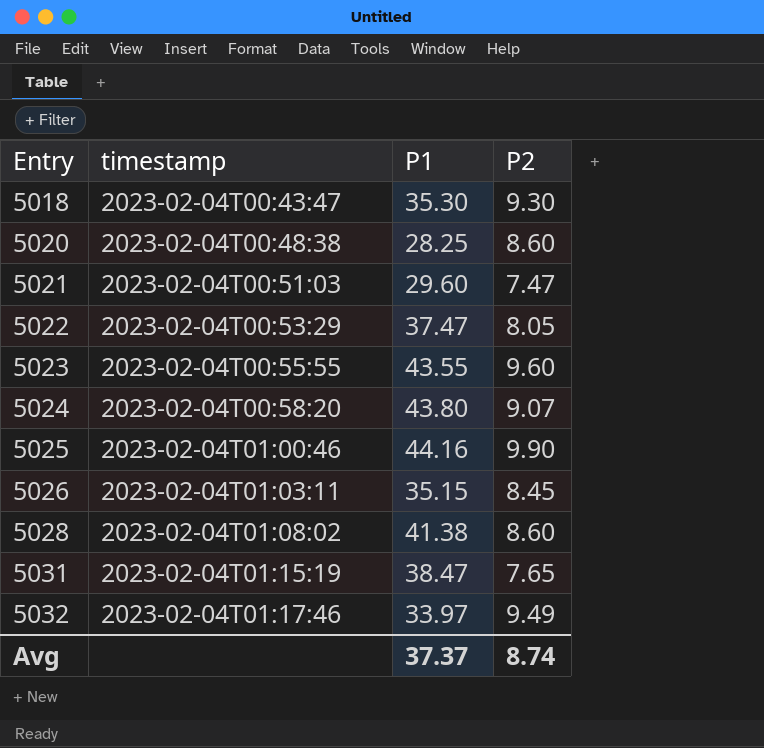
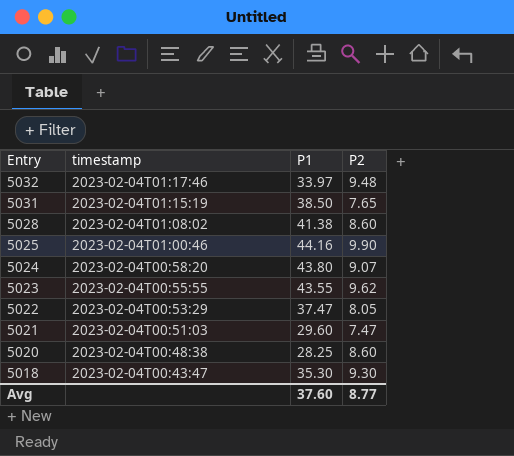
row order: Entry ascending -> Entry descending
row 5026: 2023-02-04T01:03:11 | 35.15 | 8.45 -> none
5032 | P2: 9.49 -> 9.48
5031 | P1: 38.47 -> 38.50
5023 | P2: 9.60 -> 9.62
Avg | P1: 37.37 -> 37.60
Avg | P2: 8.74 -> 8.77

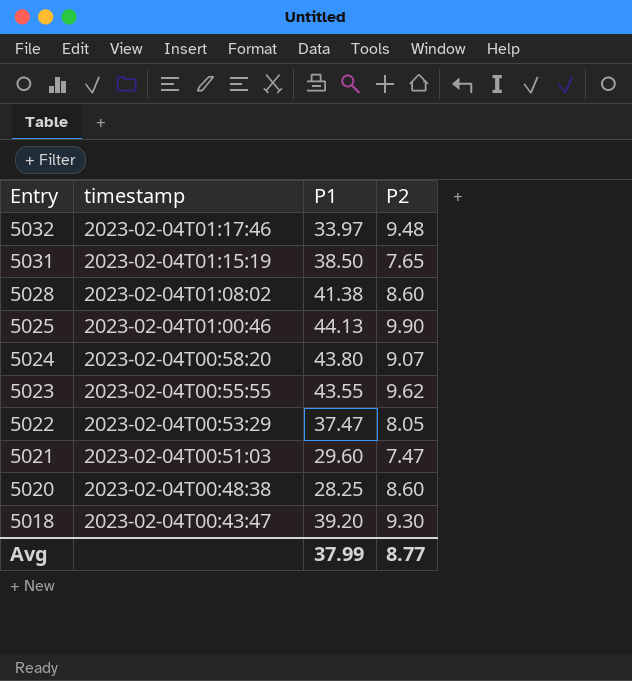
5025 | P1: 44.16 -> 44.13
5018 | P1: 35.30 -> 39.20
Avg | P1: 37.60 -> 37.99

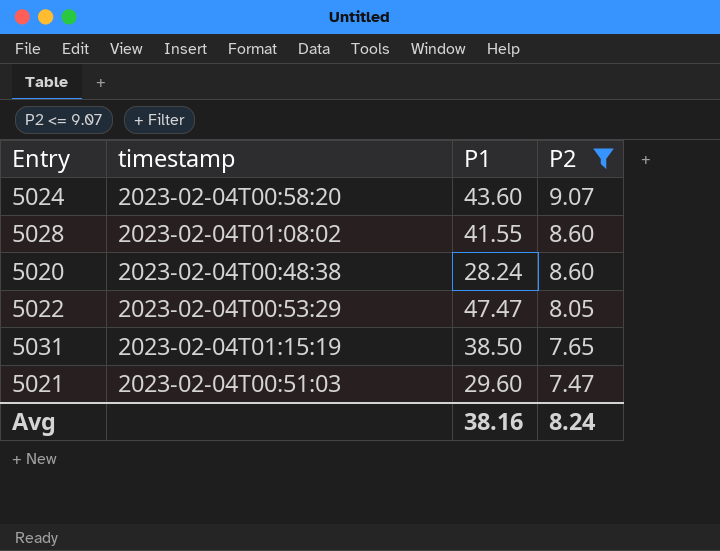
filter: none -> P2 <= 9.07
row order: Entry descending -> P2 descending
5024 | P1: 43.80 -> 43.60
5028 | P1: 41.38 -> 41.55
5020 | P1: 28.25 -> 28.24
5022 | P1: 37.47 -> 47.47
Avg | P1: 37.99 -> 38.16
Avg | P2: 8.77 -> 8.24

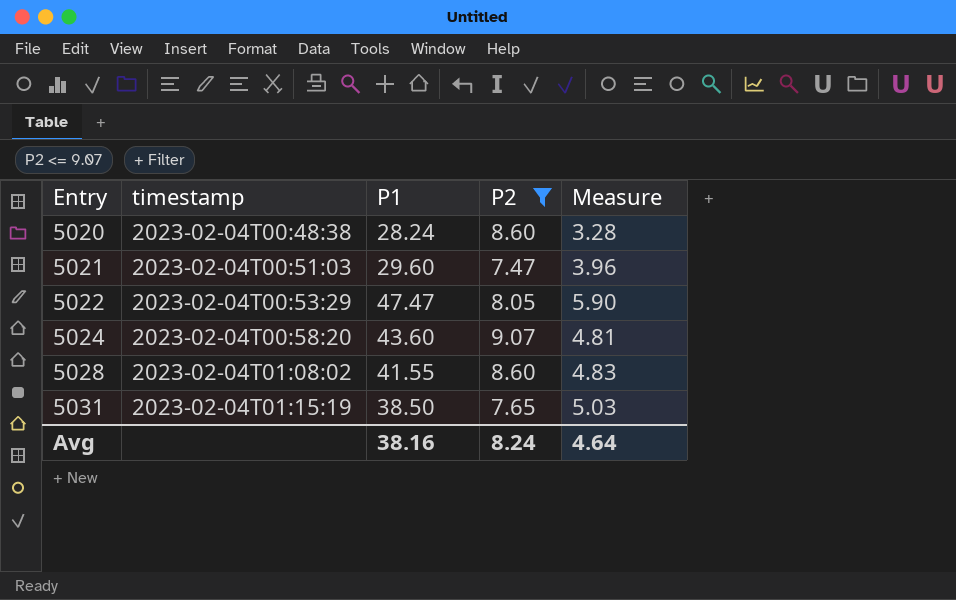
row order: P2 descending -> Entry ascending
column Measure | formula: none -> [P1] / [P2]

